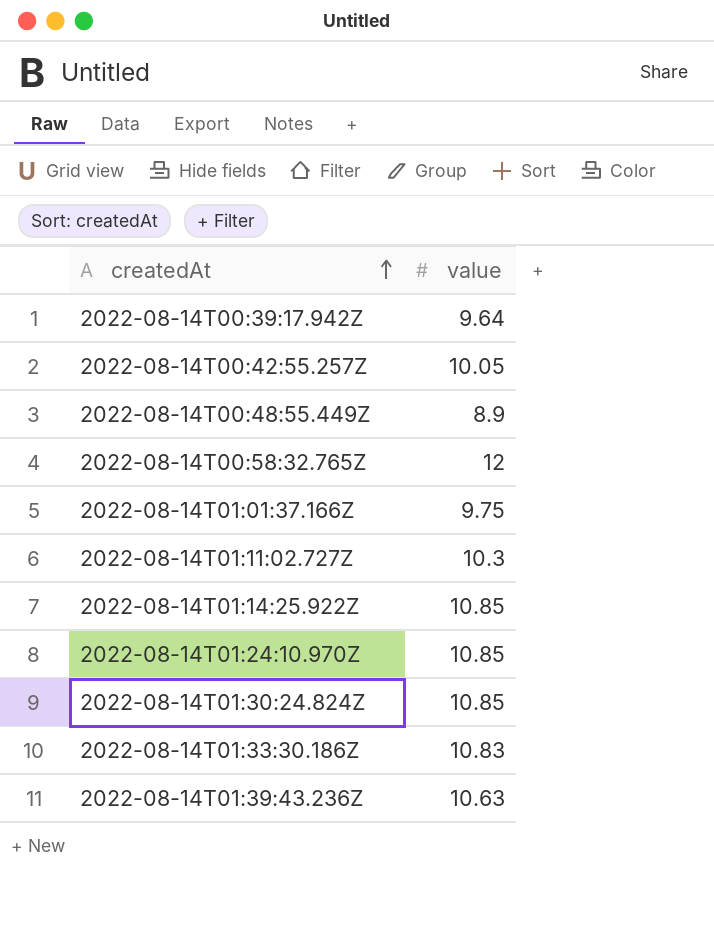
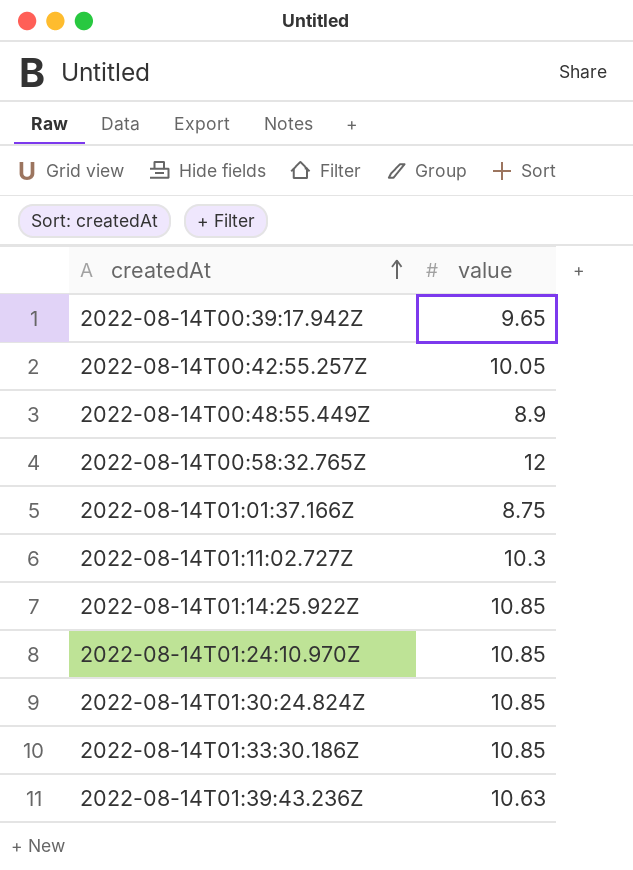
2022-08-14T00:39:17.942Z | value: 9.64 -> 9.65
2022-08-14T01:01:37.166Z | value: 9.75 -> 8.75
2022-08-14T01:33:30.186Z | value: 10.83 -> 10.85

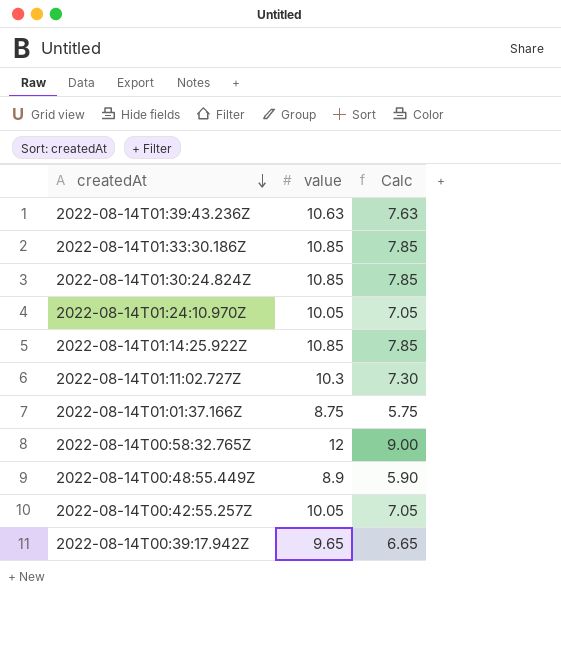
row order: createdAt ascending -> createdAt descending
column Calc | formula: none -> [value] - 3
2022-08-14T01:24:10.970Z | value: 10.85 -> 10.05

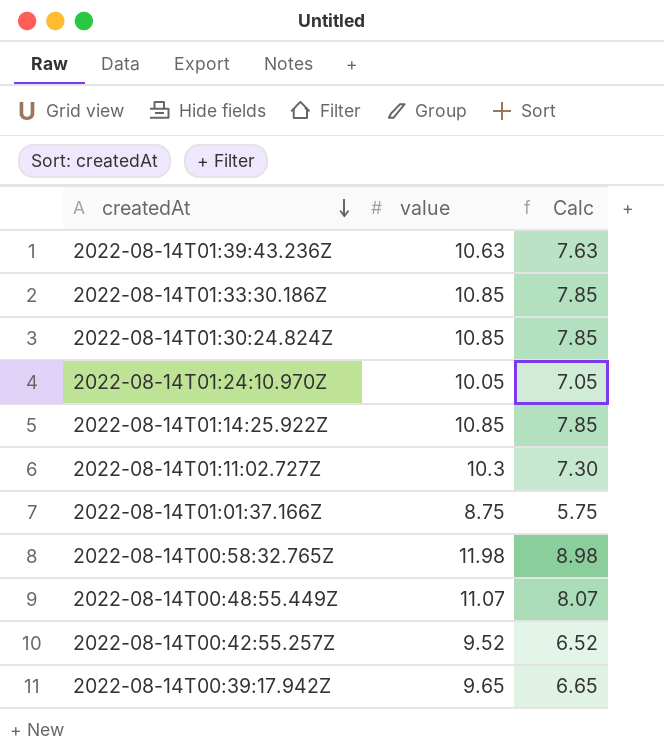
2022-08-14T00:58:32.765Z | value: 12 -> 11.98
2022-08-14T00:58:32.765Z | Calc: 9.00 -> 8.98
2022-08-14T00:48:55.449Z | value: 8.9 -> 11.07
2022-08-14T00:48:55.449Z | Calc: 5.90 -> 8.07
2022-08-14T00:42:55.257Z | value: 10.05 -> 9.52
2022-08-14T00:42:55.257Z | Calc: 7.05 -> 6.52

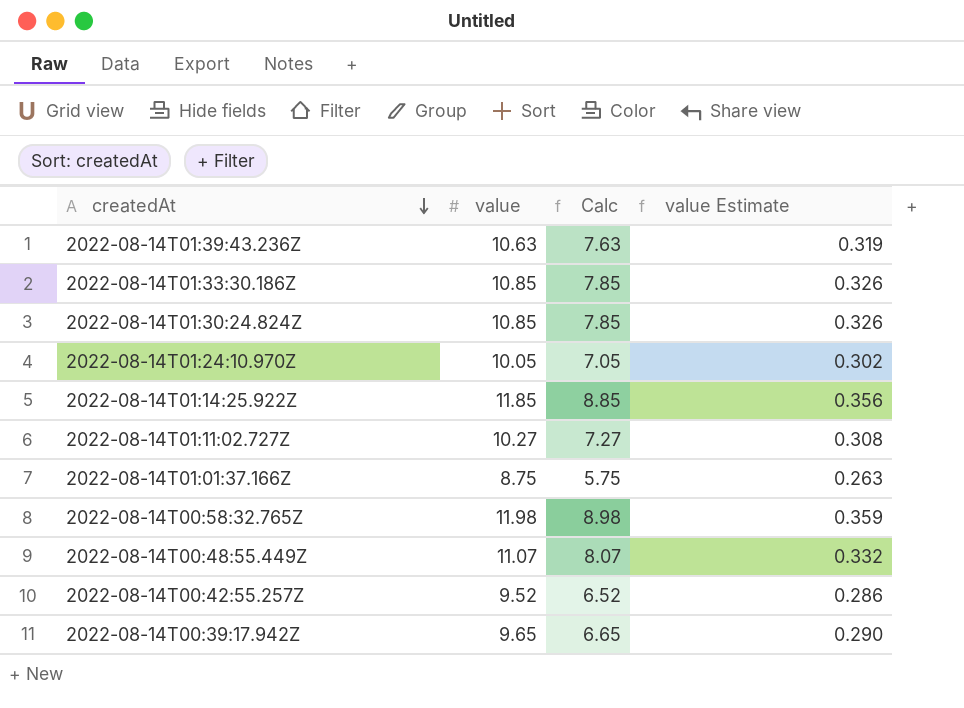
column value Estimate | formula: none -> [value] * 0.03
2022-08-14T01:14:25.922Z | value: 10.85 -> 11.85
2022-08-14T01:14:25.922Z | Calc: 7.85 -> 8.85
2022-08-14T01:11:02.727Z | value: 10.3 -> 10.27
2022-08-14T01:11:02.727Z | Calc: 7.30 -> 7.27

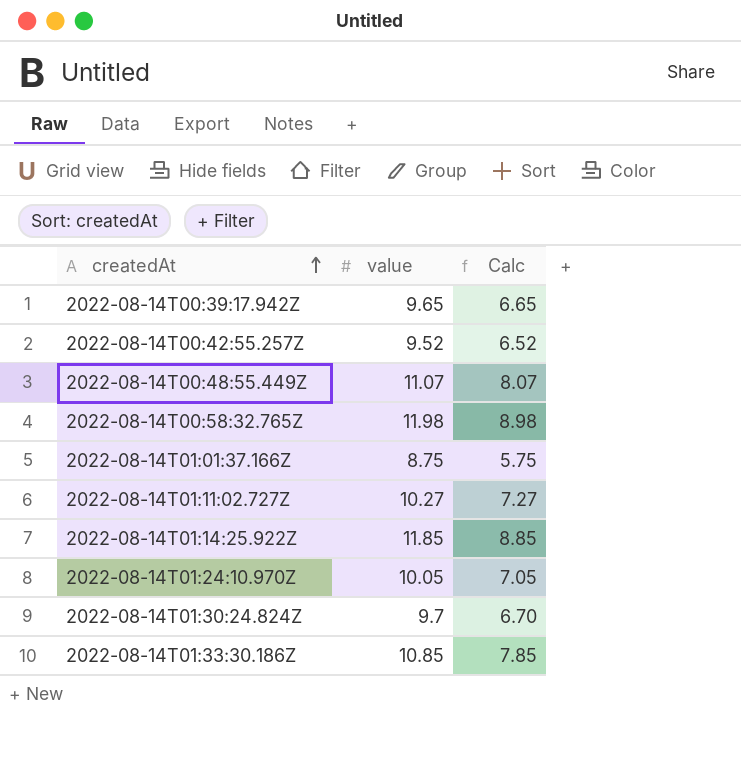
row order: createdAt descending -> createdAt ascending
column value Estimate | formula: [value] * 0.03 -> none
row 2022-08-14T01:39:43.236Z: 10.63 | 7.63 | 0.319 -> none
2022-08-14T01:30:24.824Z | value: 10.85 -> 9.7
2022-08-14T01:30:24.824Z | Calc: 7.85 -> 6.70

